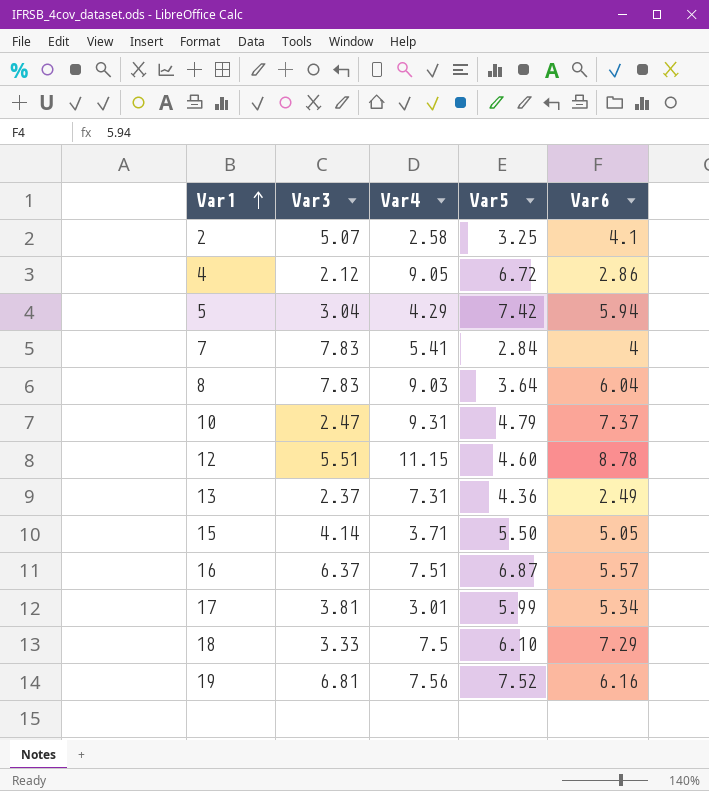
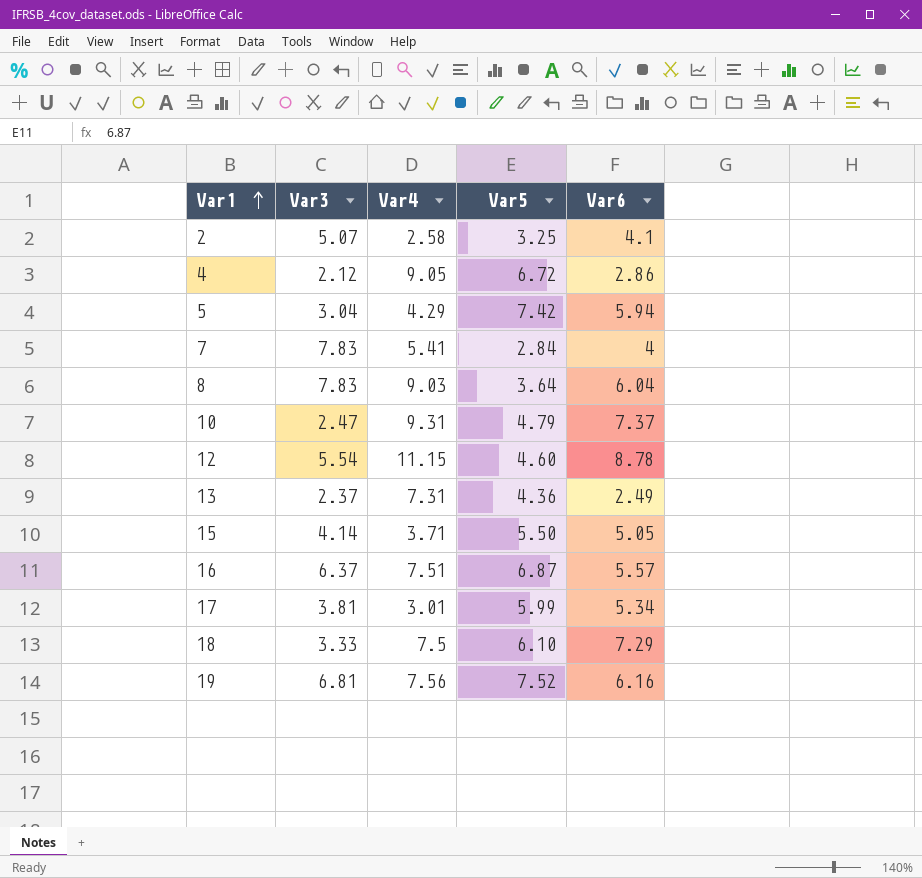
12 | Var3: 5.51 -> 5.54

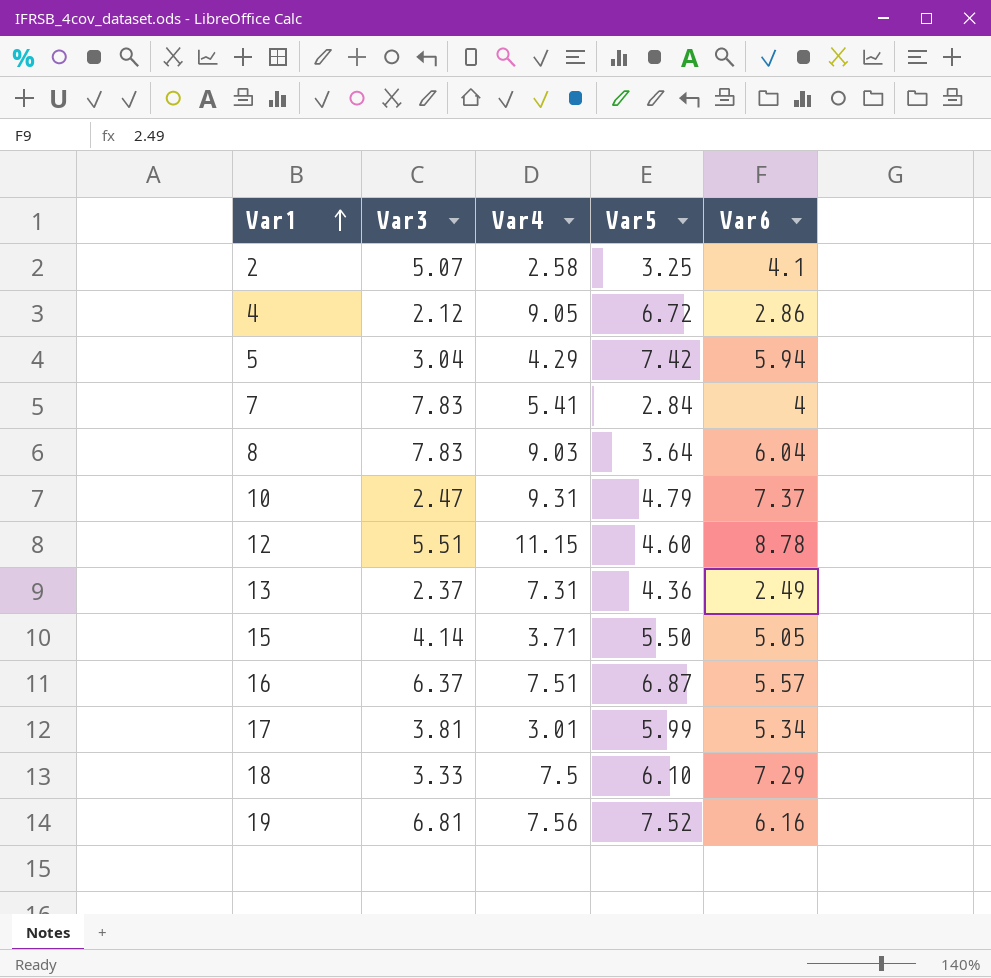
12 | Var3: 5.54 -> 5.51

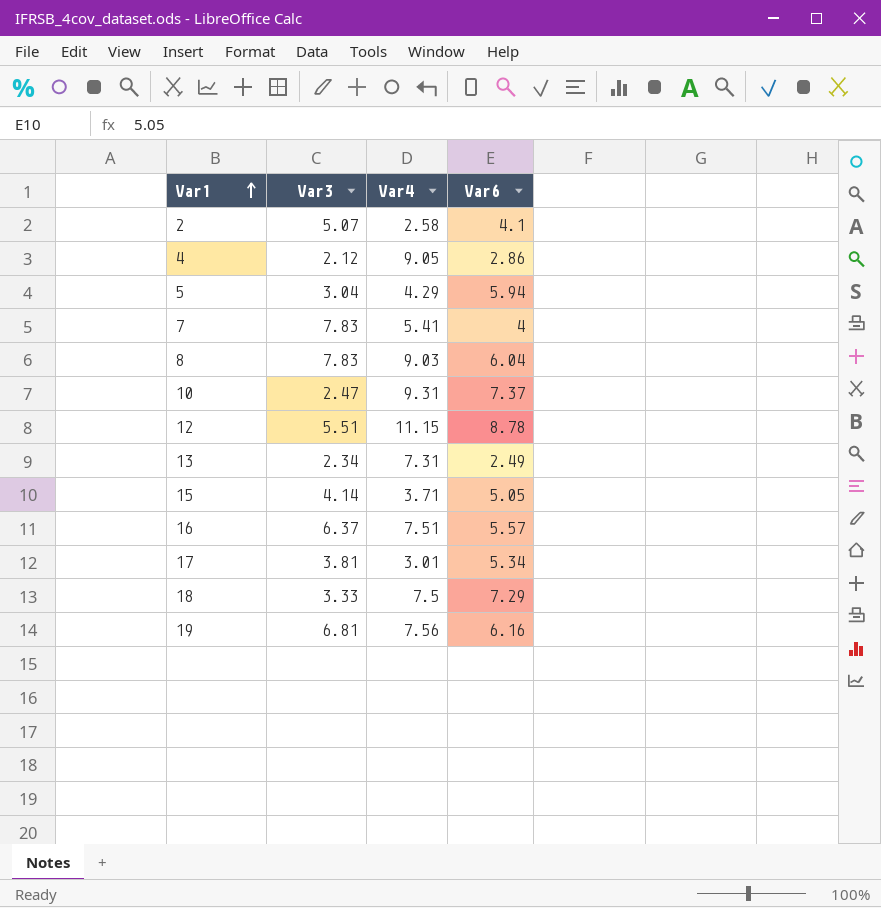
column Var5 | position: 4 -> none
13 | Var3: 2.37 -> 2.34

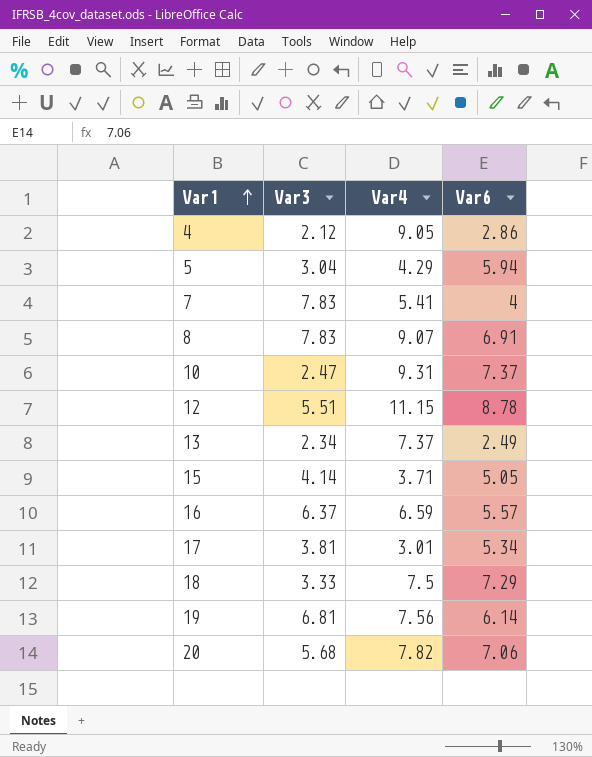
row 2: 5.07 | 2.58 | 4.1 -> none
8 | Var4: 9.03 -> 9.07
8 | Var6: 6.04 -> 6.91
13 | Var4: 7.31 -> 7.37
16 | Var4: 7.51 -> 6.59
19 | Var6: 6.16 -> 6.14
row 20: none -> 5.68 | 7.82 | 7.06

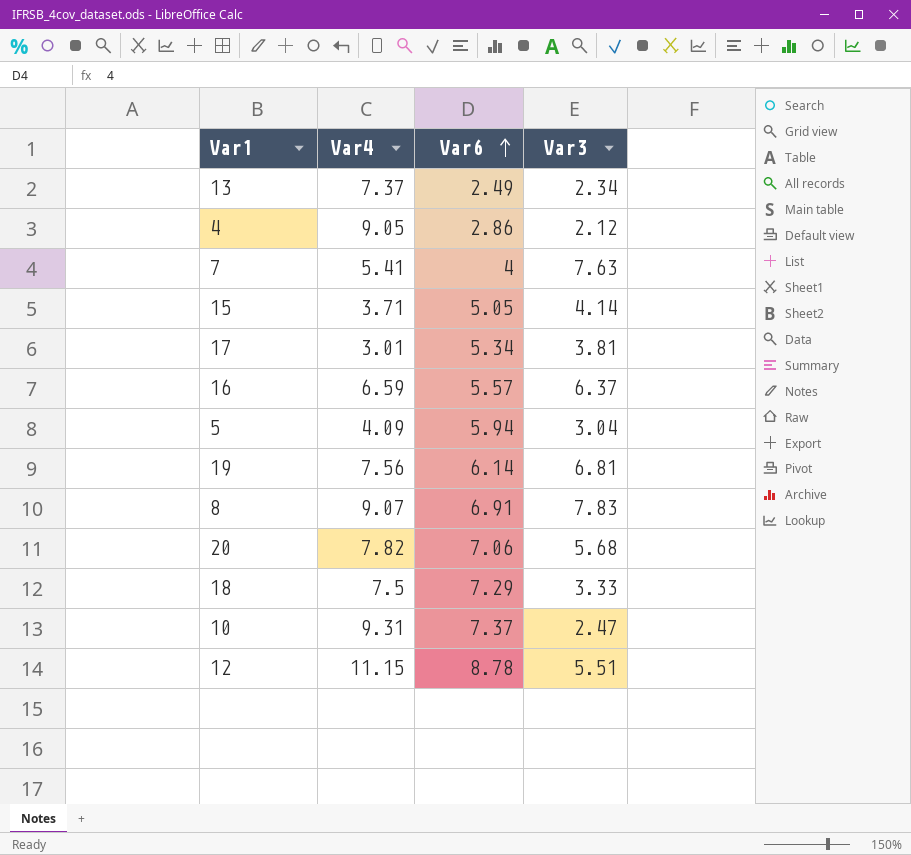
row order: Var1 ascending -> Var6 ascending
column Var3 | position: 2 -> 4
7 | Var3: 7.83 -> 7.63
5 | Var4: 4.29 -> 4.09

